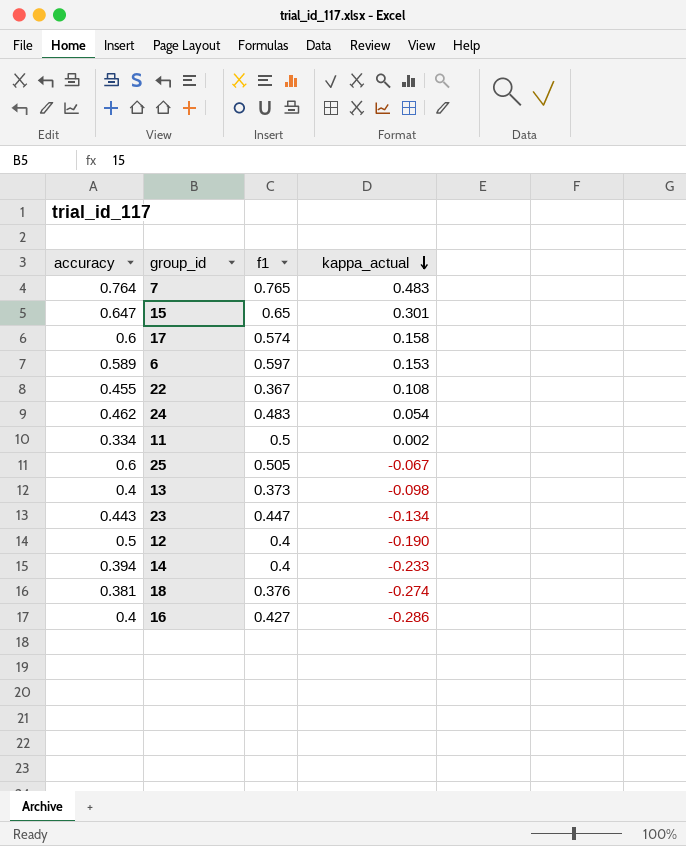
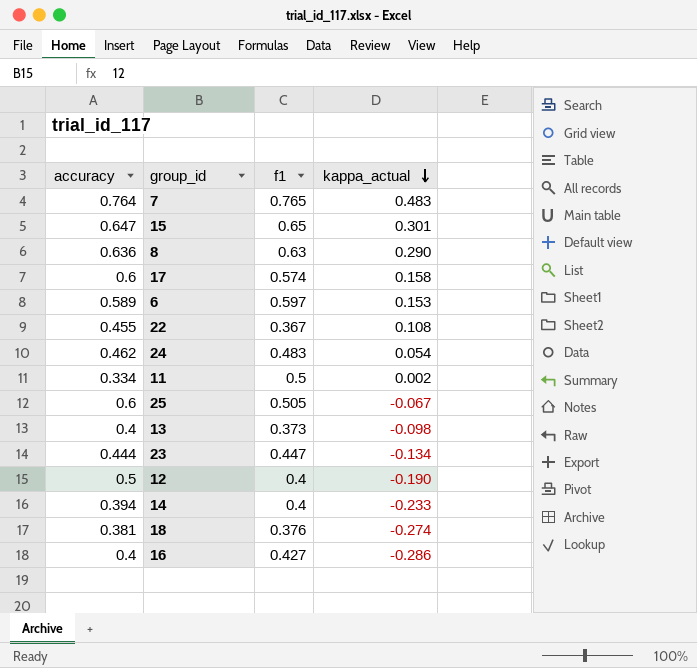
row 8: none -> 0.636 | 0.63 | 0.290
23 | accuracy: 0.443 -> 0.444

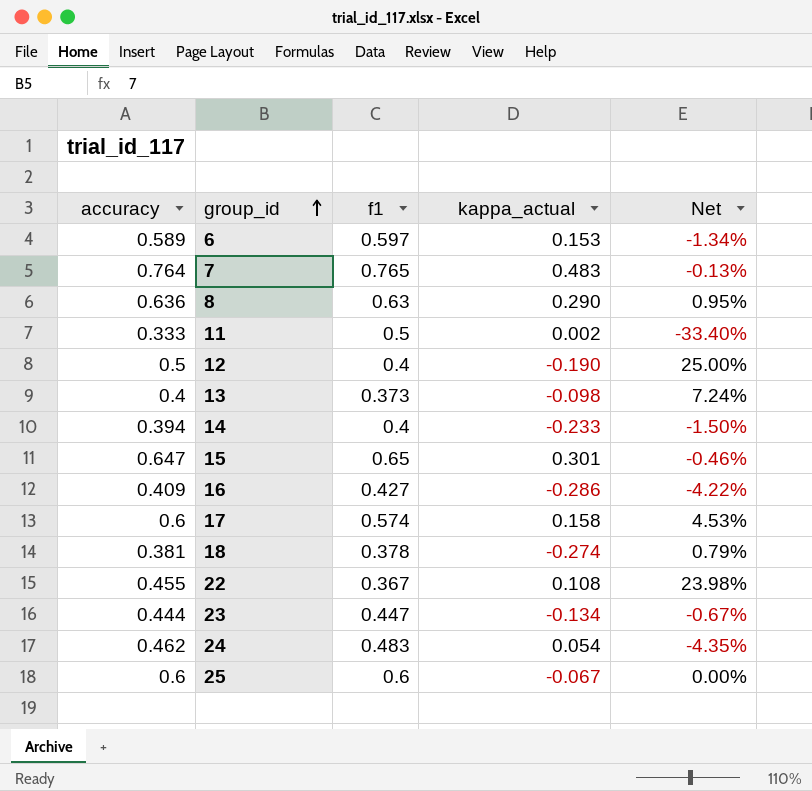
row order: kappa_actual descending -> group_id ascending
column Net | formula: none -> ([accuracy] - [f1]) / [f1]
11 | accuracy: 0.334 -> 0.333
16 | accuracy: 0.4 -> 0.409
18 | f1: 0.376 -> 0.378
25 | f1: 0.505 -> 0.6

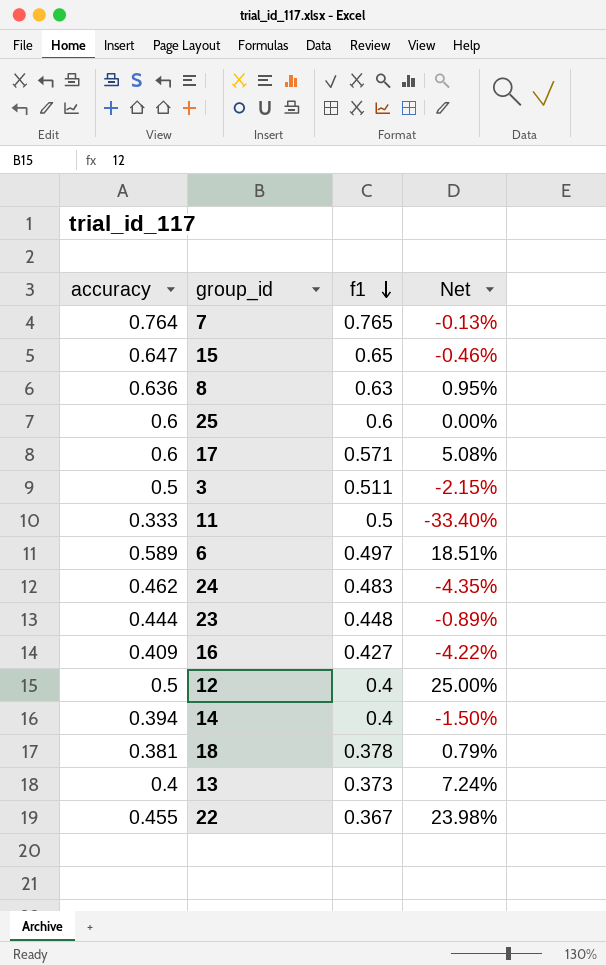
row order: group_id ascending -> f1 descending
column kappa_actual | position: 4 -> none
17 | f1: 0.574 -> 0.571
17 | Net: 4.53% -> 5.08%
row 3: none -> 0.5 | 0.511 | -2.15%
6 | f1: 0.597 -> 0.497
6 | Net: -1.34% -> 18.51%
23 | f1: 0.447 -> 0.448
23 | Net: -0.67% -> -0.89%

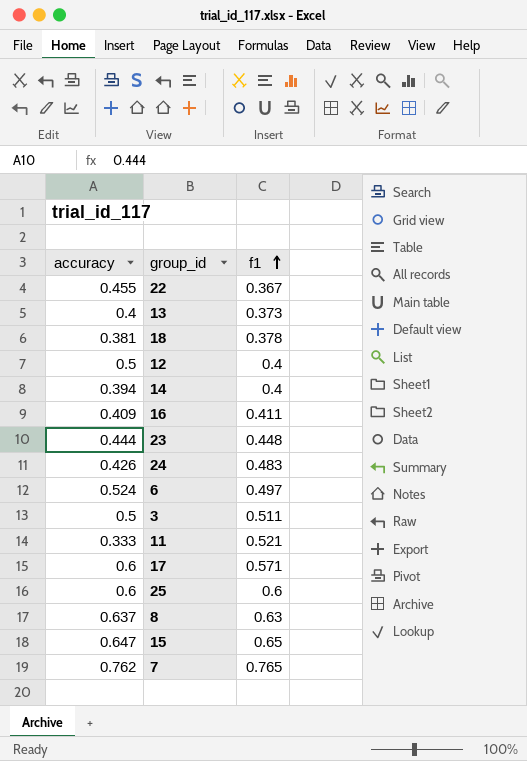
row order: f1 descending -> f1 ascending
column Net | formula: ([accuracy] - [f1]) / [f1] -> none
16 | f1: 0.427 -> 0.411
24 | accuracy: 0.462 -> 0.426
6 | accuracy: 0.589 -> 0.524
11 | f1: 0.5 -> 0.521
8 | accuracy: 0.636 -> 0.637
7 | accuracy: 0.764 -> 0.762

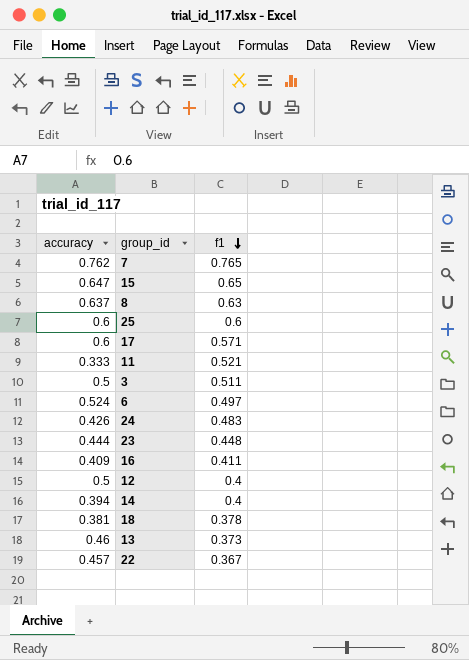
row order: f1 ascending -> f1 descending
13 | accuracy: 0.4 -> 0.46
22 | accuracy: 0.455 -> 0.457

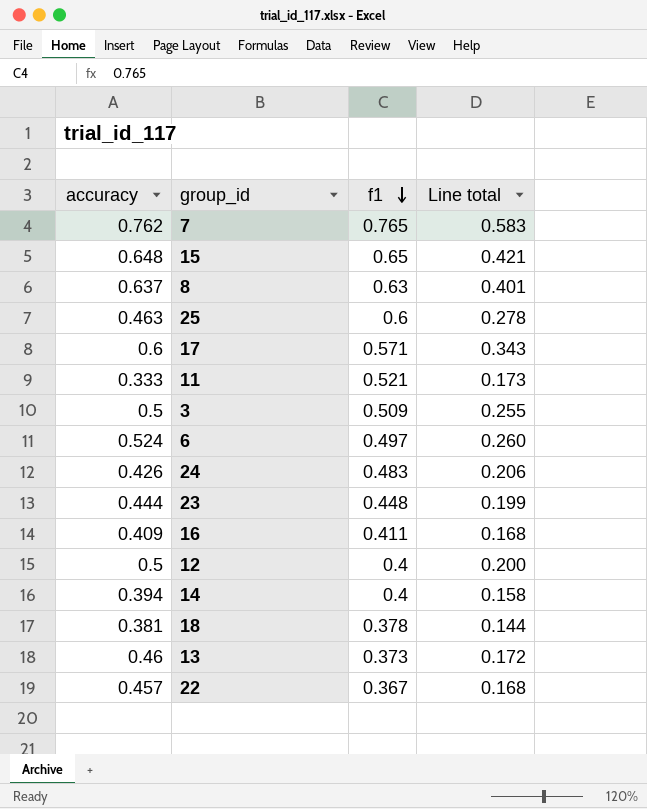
column Line total | formula: none -> [accuracy] * [f1]
15 | accuracy: 0.647 -> 0.648
25 | accuracy: 0.6 -> 0.463
3 | f1: 0.511 -> 0.509

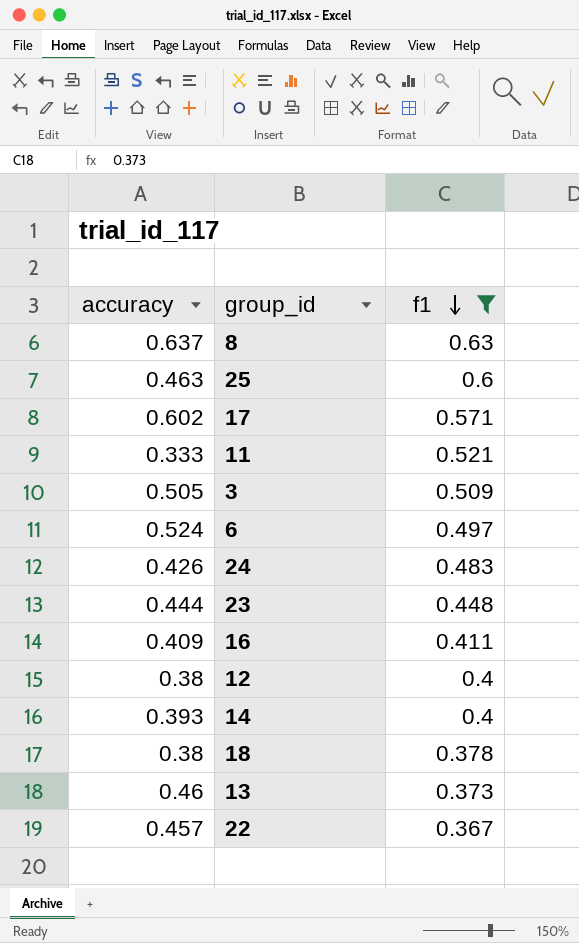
filter: none -> f1 <= 0.63
column Line total | formula: [accuracy] * [f1] -> none
17 | accuracy: 0.6 -> 0.602
3 | accuracy: 0.5 -> 0.505
12 | accuracy: 0.5 -> 0.38
14 | accuracy: 0.394 -> 0.393
18 | accuracy: 0.381 -> 0.38

